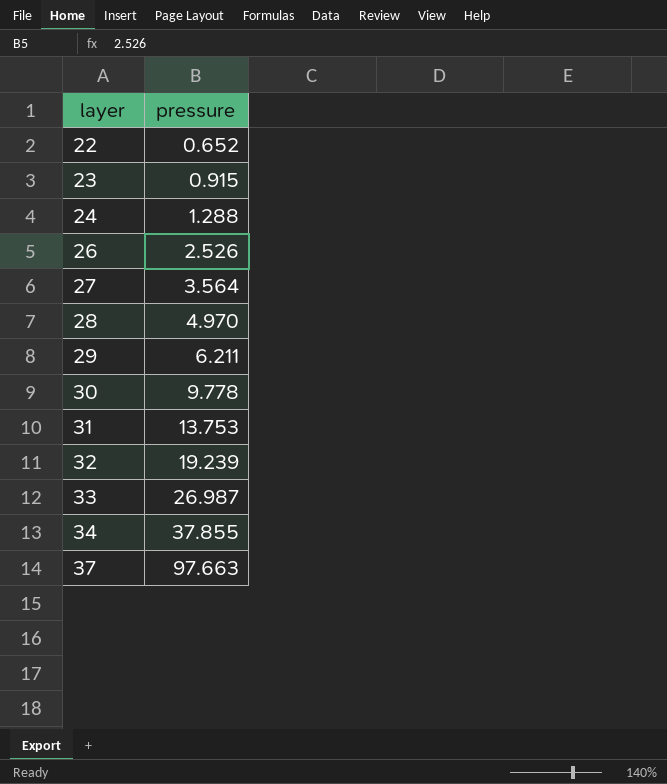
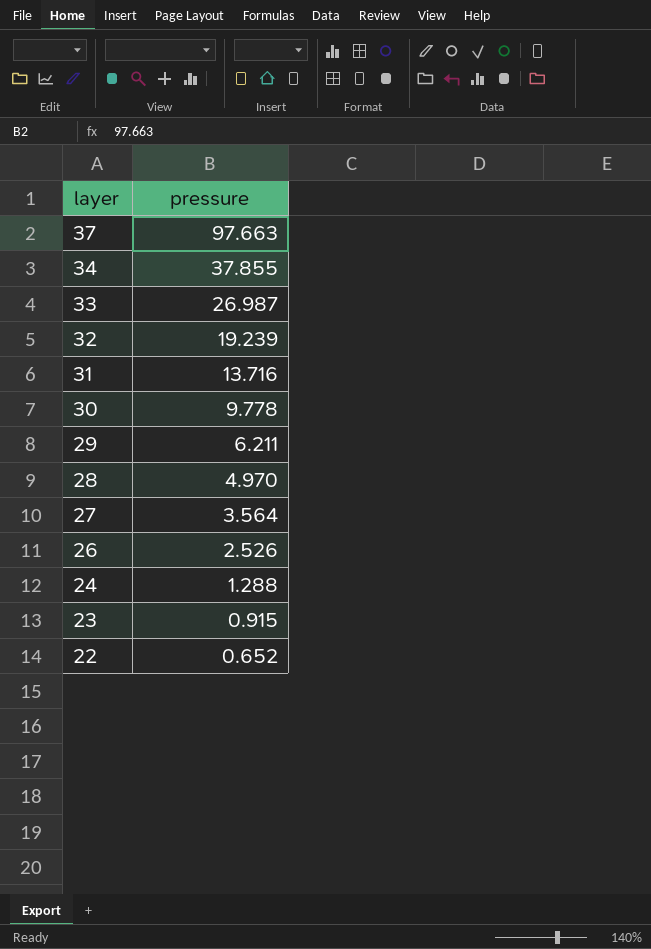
row order: layer ascending -> layer descending
31 | pressure: 13.753 -> 13.716

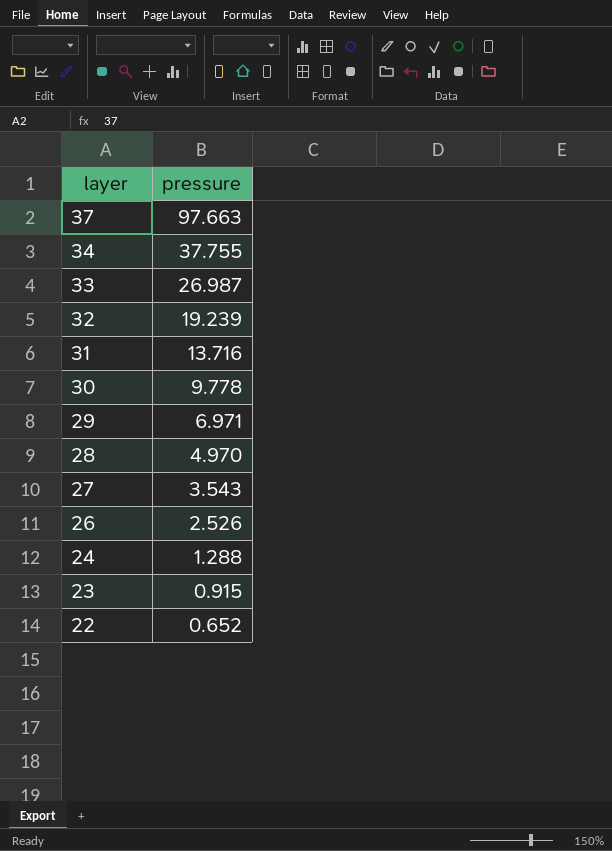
34 | pressure: 37.855 -> 37.755
29 | pressure: 6.211 -> 6.971
27 | pressure: 3.564 -> 3.543

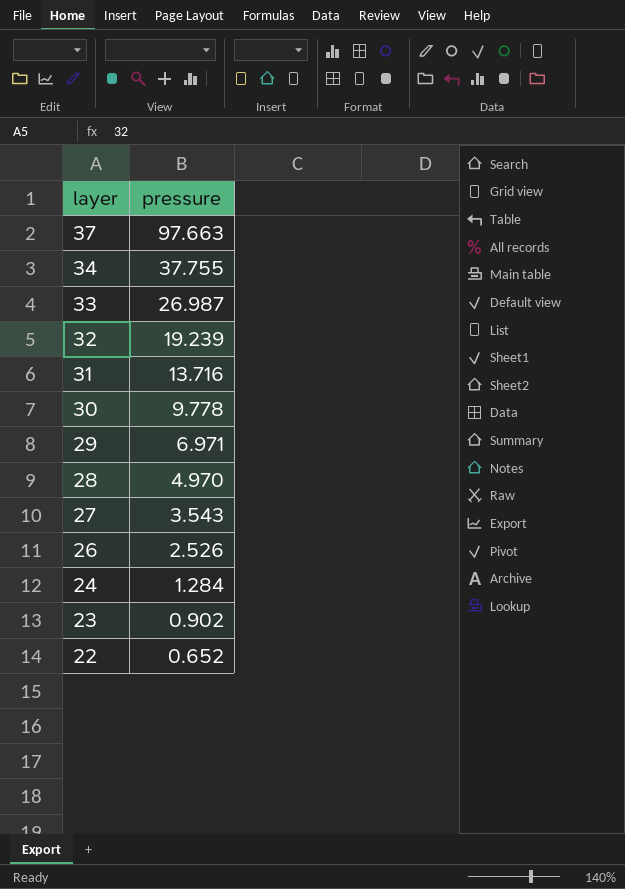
24 | pressure: 1.288 -> 1.284
23 | pressure: 0.915 -> 0.902

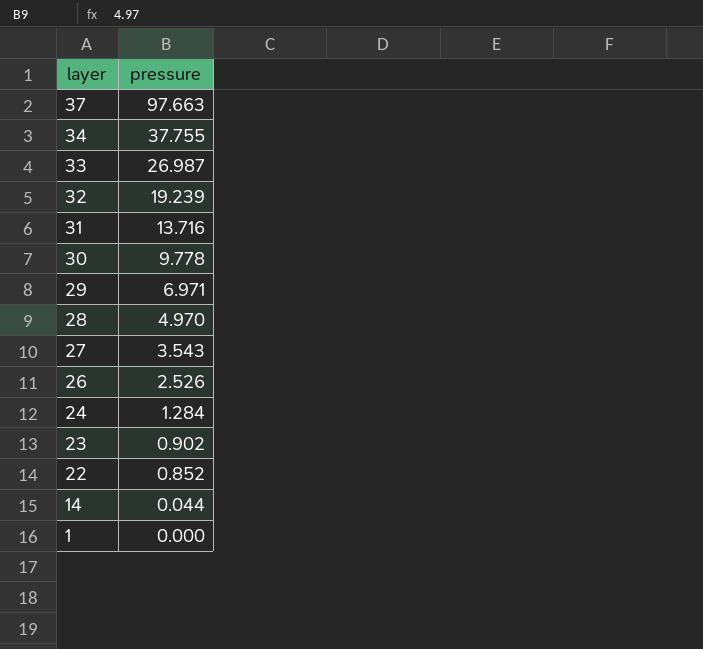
22 | pressure: 0.652 -> 0.852
row 14: none -> 0.044
row 1: none -> 0.000

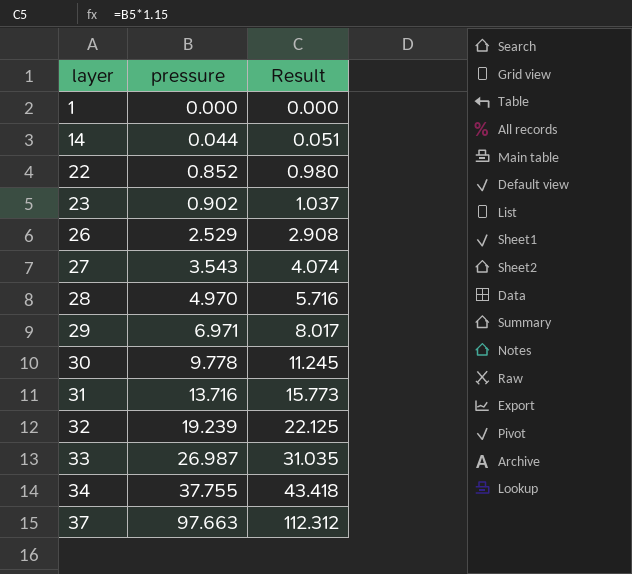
row order: layer descending -> layer ascending
column Result | formula: none -> [pressure] * 1.15
row 24: 1.284 -> none
26 | pressure: 2.526 -> 2.529

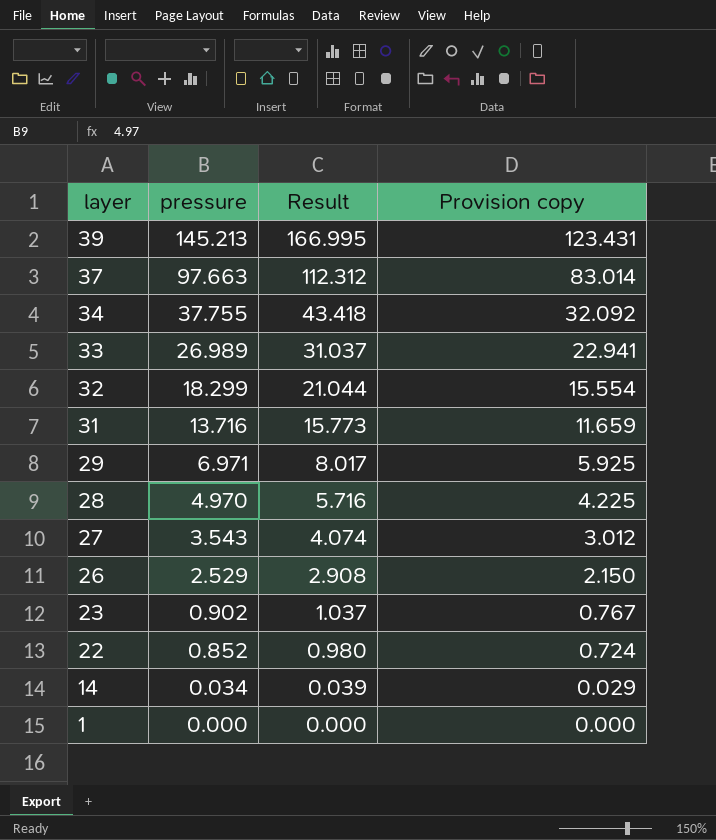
row order: layer ascending -> layer descending
column Provision copy | formula: none -> [pressure] * 0.85
row 30: 9.778 | 11.245 -> none
row 39: none -> 145.213 | 166.995 | 123.431
33 | pressure: 26.987 -> 26.989
33 | Result: 31.035 -> 31.037
32 | pressure: 19.239 -> 18.299
32 | Result: 22.125 -> 21.044
14 | pressure: 0.044 -> 0.034
14 | Result: 0.051 -> 0.039

